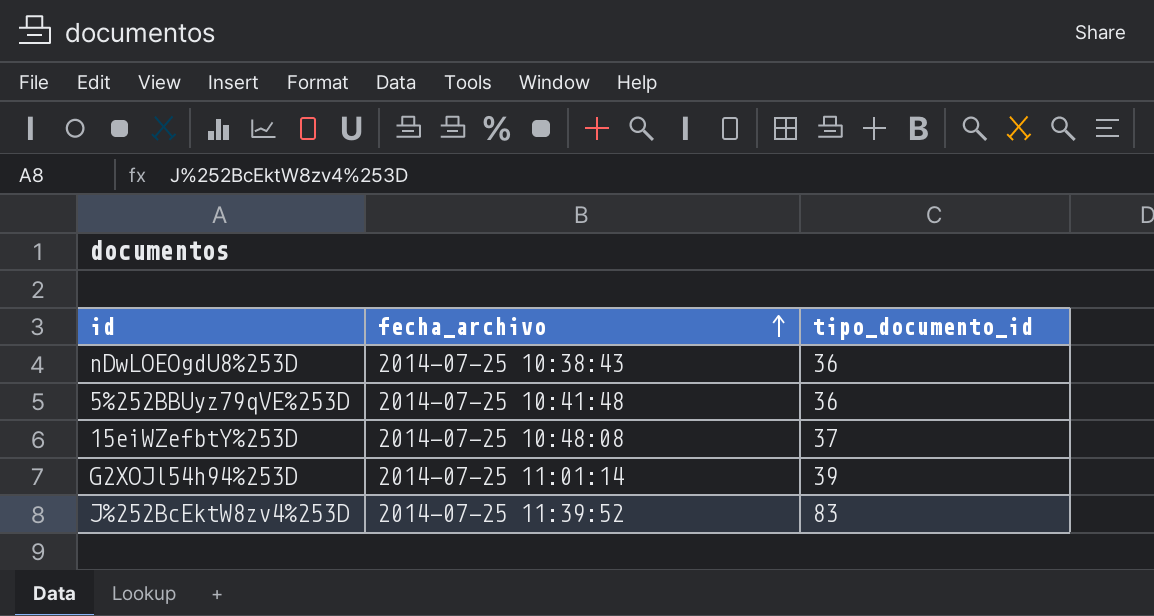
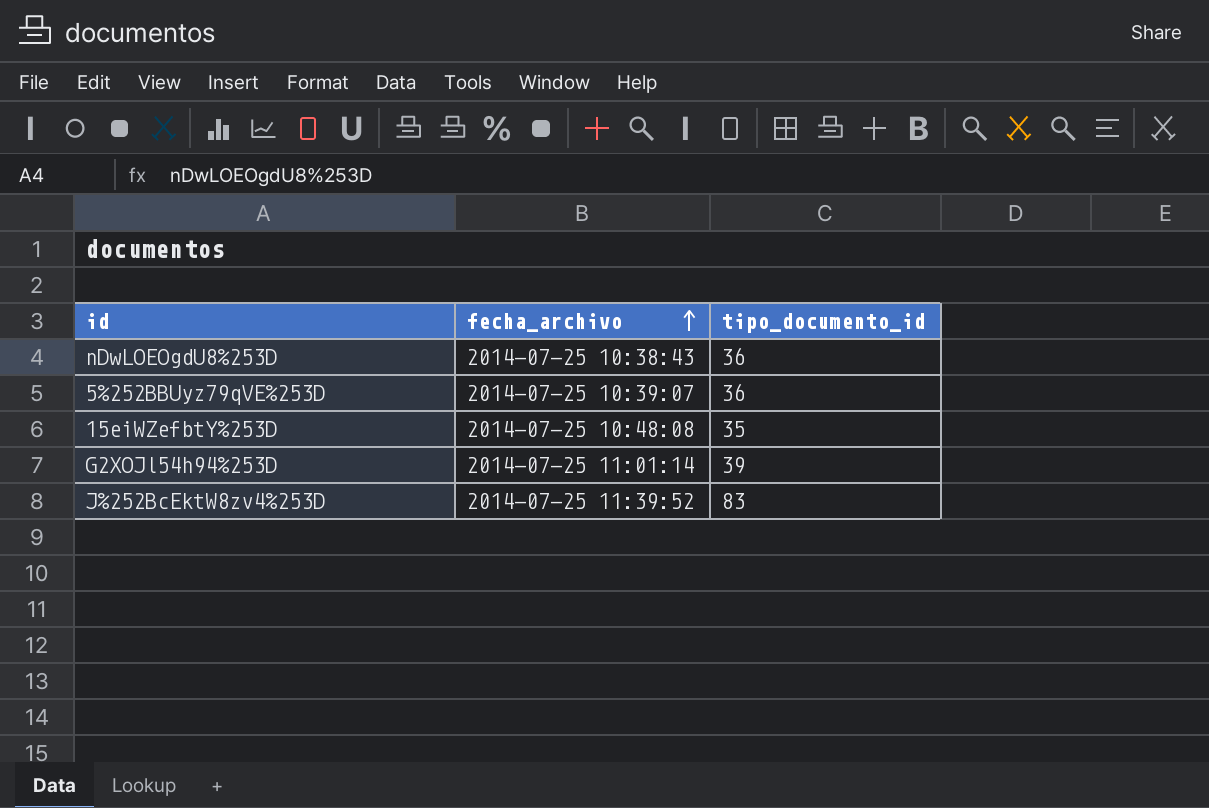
5%252BBUyz79qVE%253D | fecha_archivo: 2014-07-25 10:41:48 -> 2014-07-25 10:39:07
15eiWZefbtY%253D | tipo_documento_id: 37 -> 35

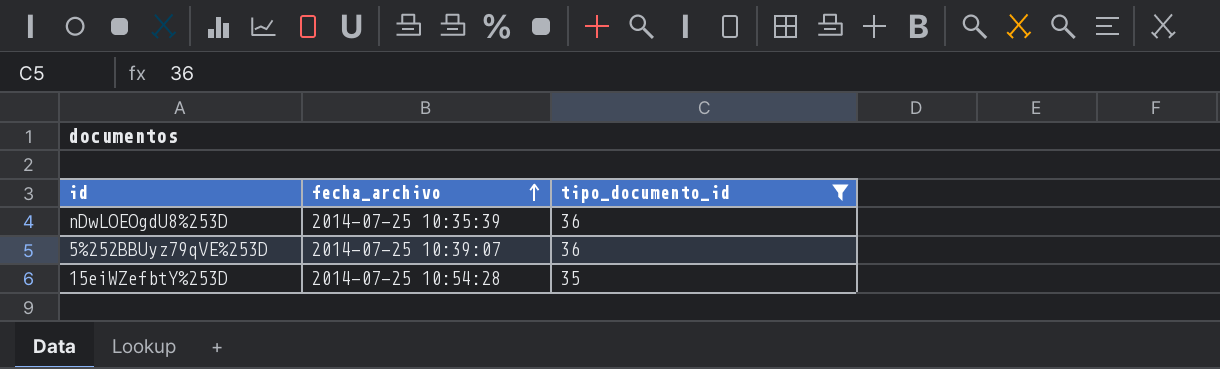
filter: none -> tipo_documento_id <= 36
nDwLOEOgdU8%253D | fecha_archivo: 2014-07-25 10:38:43 -> 2014-07-25 10:35:39
15eiWZefbtY%253D | fecha_archivo: 2014-07-25 10:48:08 -> 2014-07-25 10:54:28

